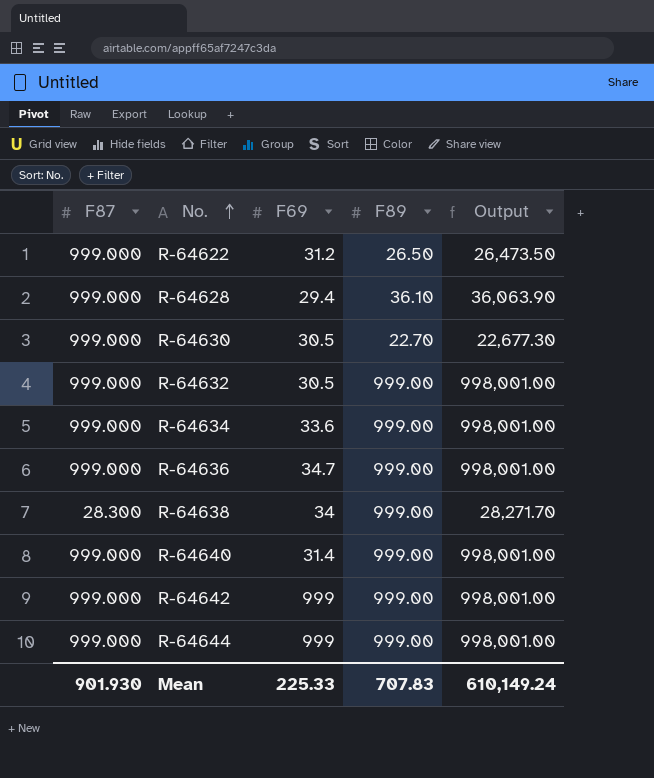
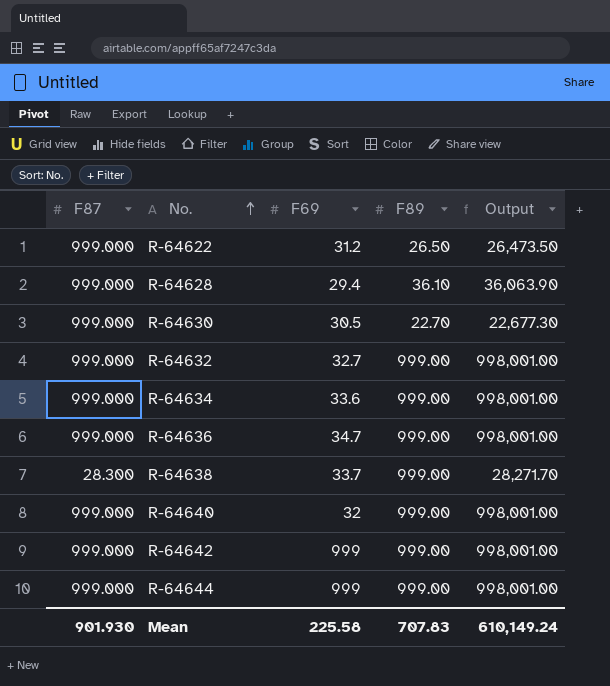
R-64632 | F69: 30.5 -> 32.7
R-64638 | F69: 34 -> 33.7
R-64640 | F69: 31.4 -> 32
Mean | F69: 225.33 -> 225.58

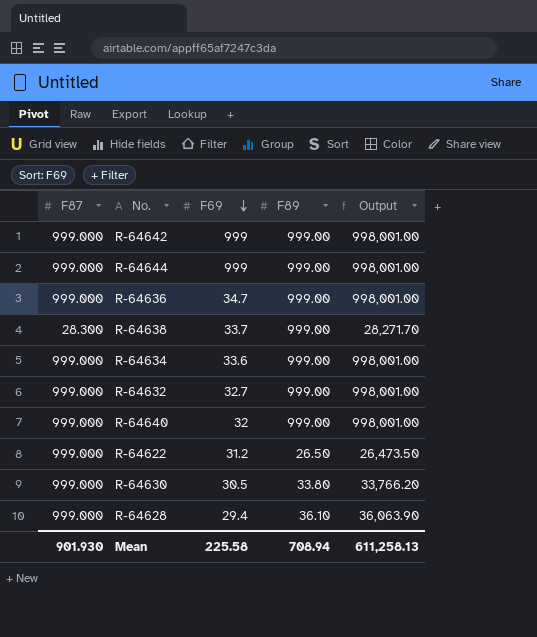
row order: No. ascending -> F69 descending
R-64630 | F89: 22.70 -> 33.80
R-64630 | Output: 22,677.30 -> 33,766.20
Mean | F89: 707.83 -> 708.94
Mean | Output: 610,149.24 -> 611,258.13

